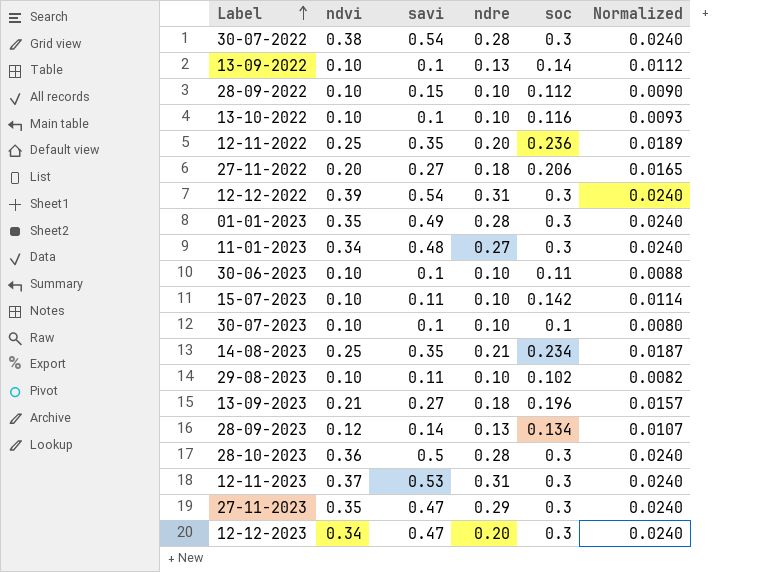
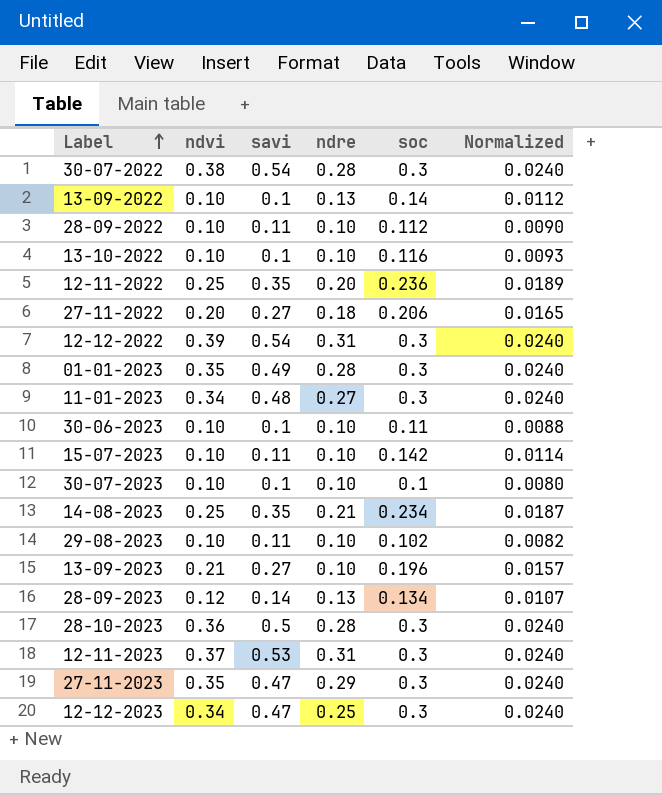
28-09-2022 | savi: 0.15 -> 0.11
13-09-2023 | ndre: 0.18 -> 0.10
12-12-2023 | ndre: 0.20 -> 0.25

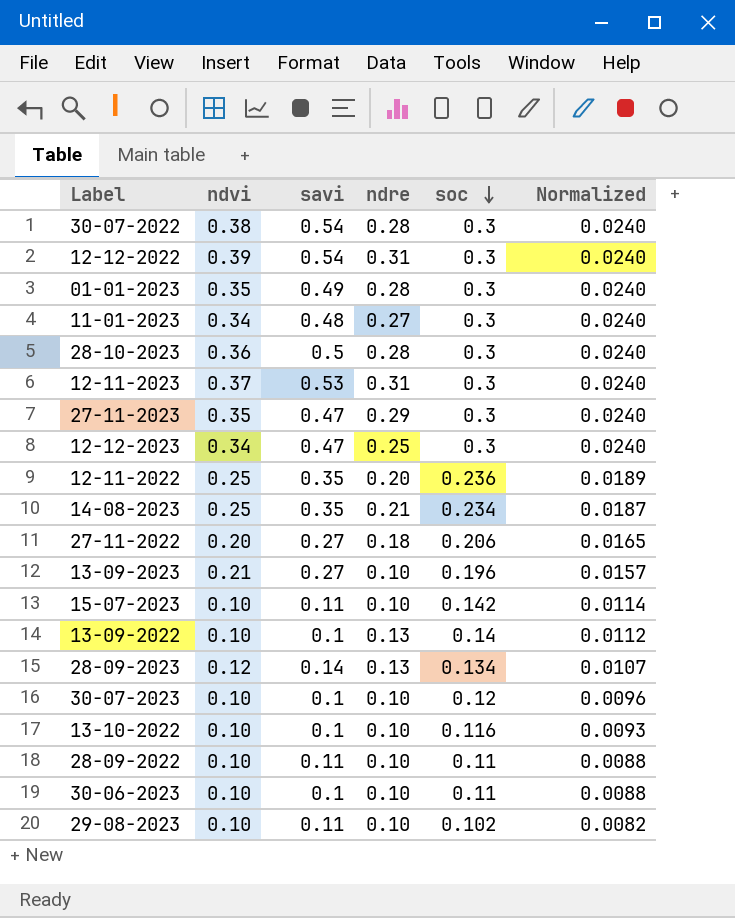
row order: Label ascending -> soc descending
30-07-2023 | soc: 0.1 -> 0.12
30-07-2023 | Normalized: 0.0080 -> 0.0096
28-09-2022 | soc: 0.112 -> 0.11
28-09-2022 | Normalized: 0.0090 -> 0.0088

